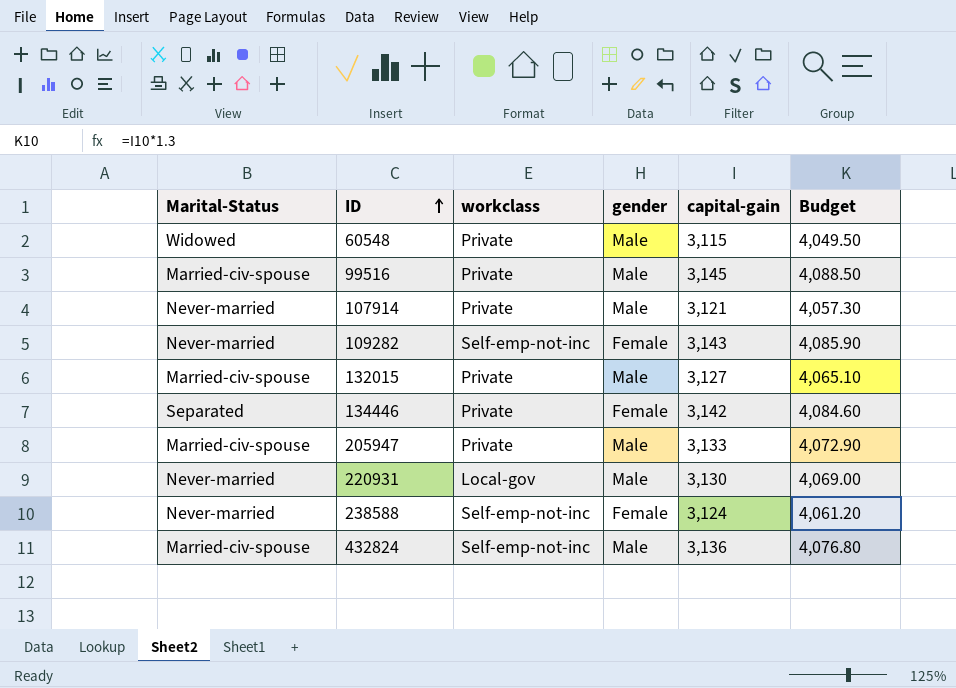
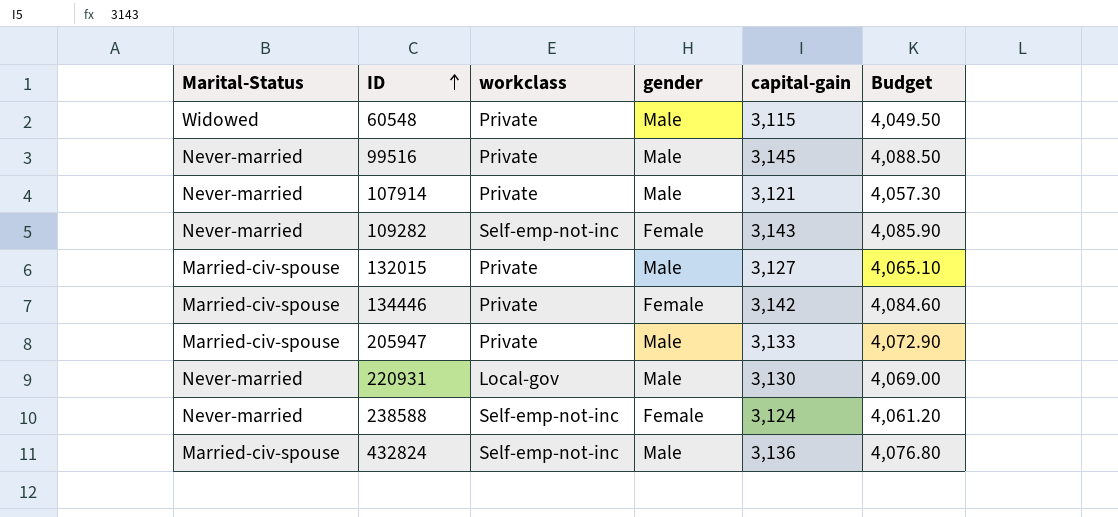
99516 | Marital-Status: Married-civ-spouse -> Never-married
134446 | Marital-Status: Separated -> Married-civ-spouse

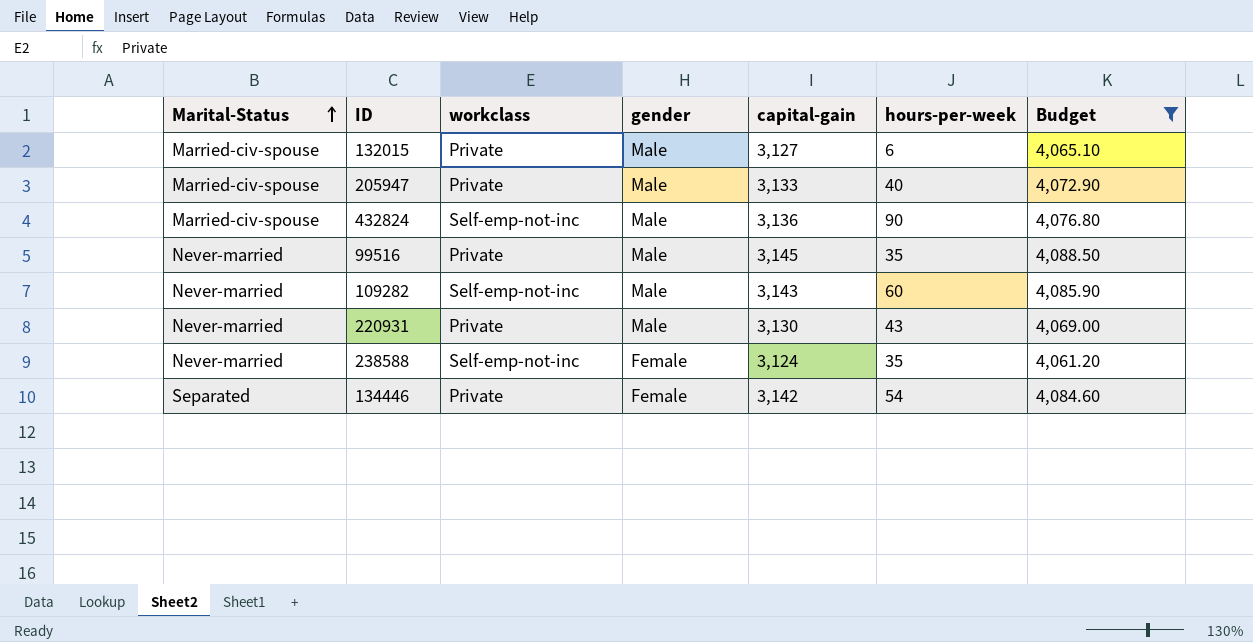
filter: none -> Budget >= 4,061.20
row order: ID ascending -> Marital-Status ascending
column hours-per-week | position: none -> 6
109282 | gender: Female -> Male
220931 | workclass: Local-gov -> Private
134446 | Marital-Status: Married-civ-spouse -> Separated

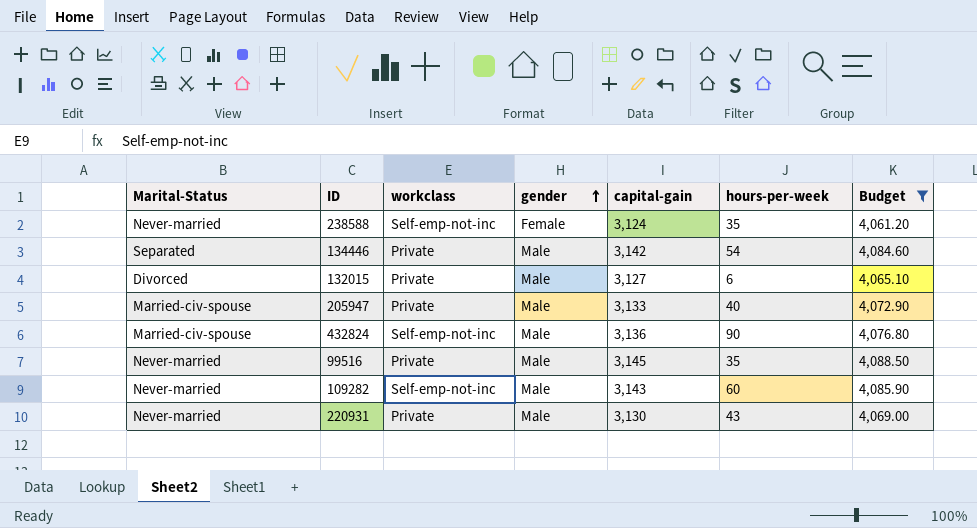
row order: Marital-Status ascending -> gender ascending
134446 | gender: Female -> Male
132015 | Marital-Status: Married-civ-spouse -> Divorced

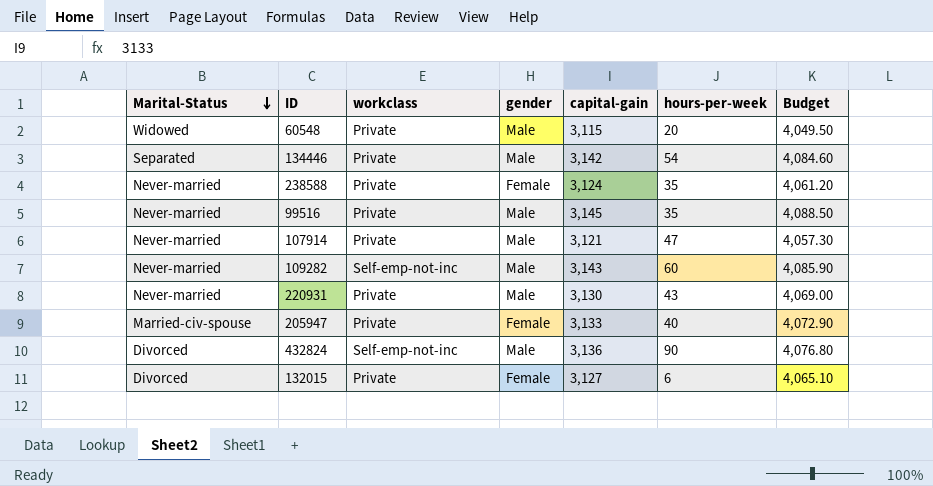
filter: Budget >= 4,061.20 -> none
row order: gender ascending -> Marital-Status descending
238588 | workclass: Self-emp-not-inc -> Private
205947 | gender: Male -> Female
432824 | Marital-Status: Married-civ-spouse -> Divorced
132015 | gender: Male -> Female

